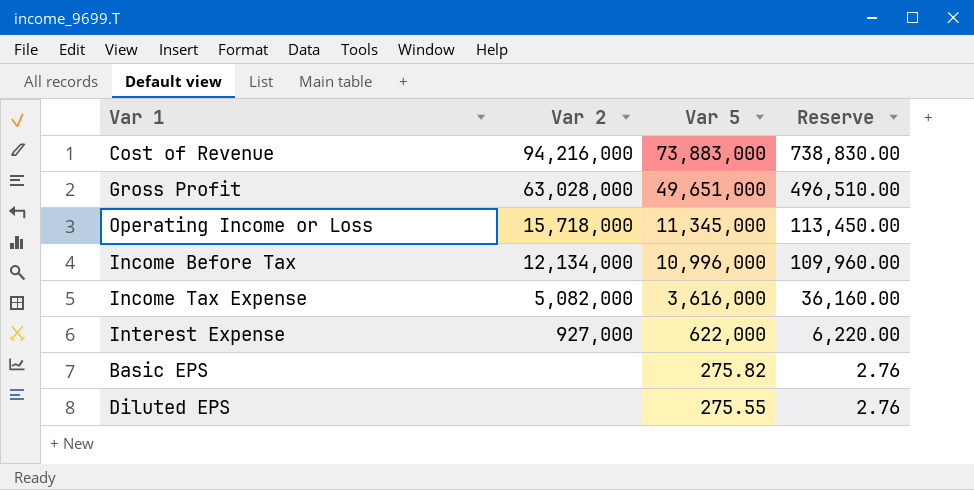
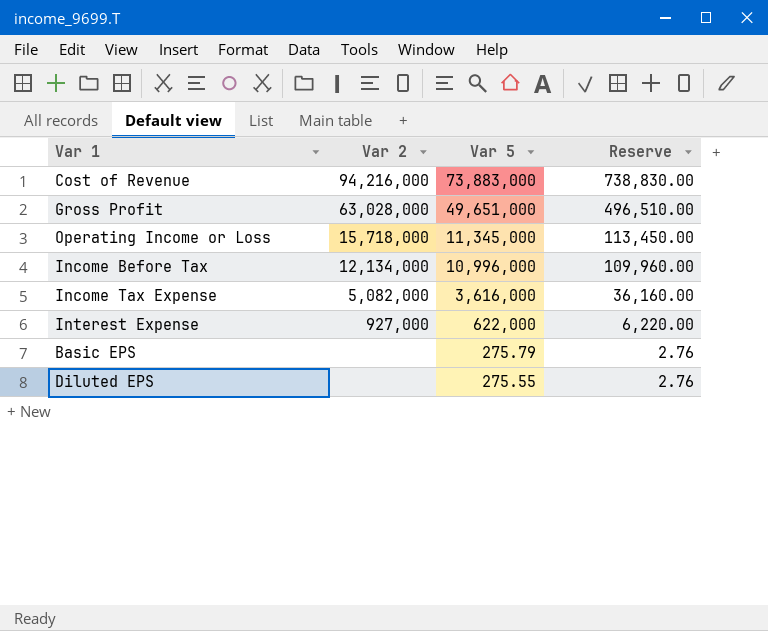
Basic EPS | Var 5: 275.82 -> 275.79

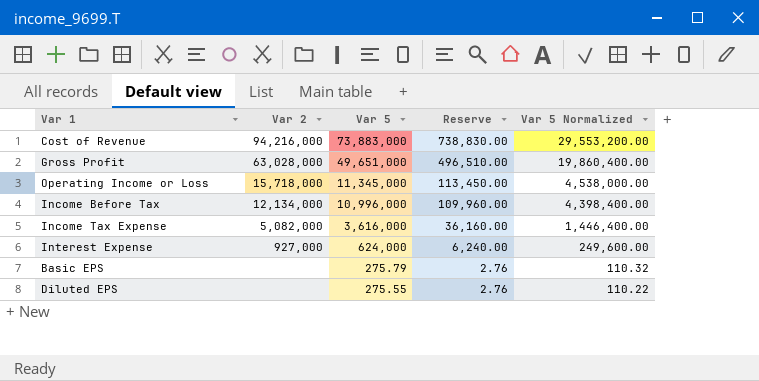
column Var 5 Normalized | formula: none -> [Var 5] * 0.4
Interest Expense | Var 5: 622,000 -> 624,000
Interest Expense | Reserve: 6,220.00 -> 6,240.00

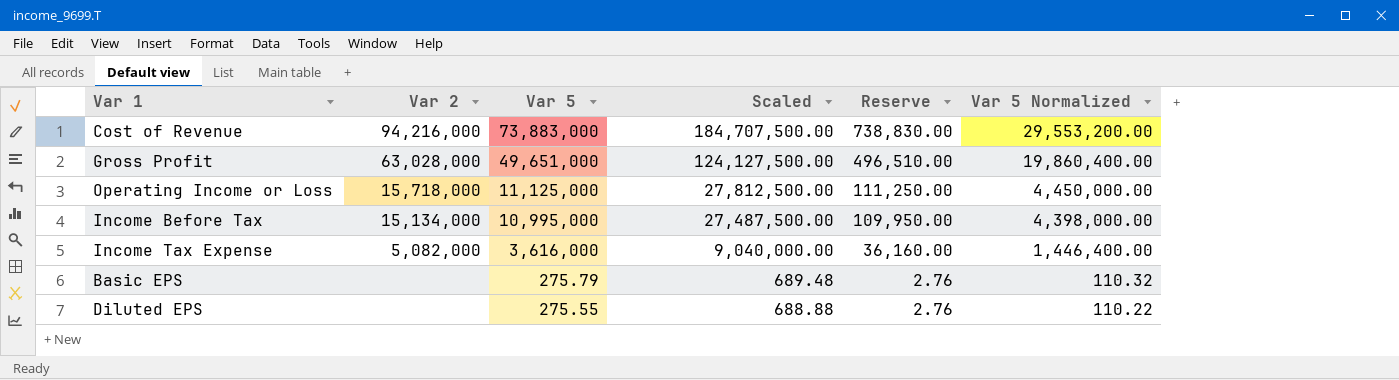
column Scaled | formula: none -> [Var 5] * 2.5
row Interest Expense: 927,000 | 624,000 | 6,240.00 | 249,600.00 -> none
Operating Income or Loss | Var 5: 11,345,000 -> 11,125,000
Operating Income or Loss | Reserve: 113,450.00 -> 111,250.00
Operating Income or Loss | Var 5 Normalized: 4,538,000.00 -> 4,450,000.00
Income Before Tax | Var 2: 12,134,000 -> 15,134,000
Income Before Tax | Var 5: 10,996,000 -> 10,995,000
Income Before Tax | Reserve: 109,960.00 -> 109,950.00
Income Before Tax | Var 5 Normalized: 4,398,400.00 -> 4,398,000.00

